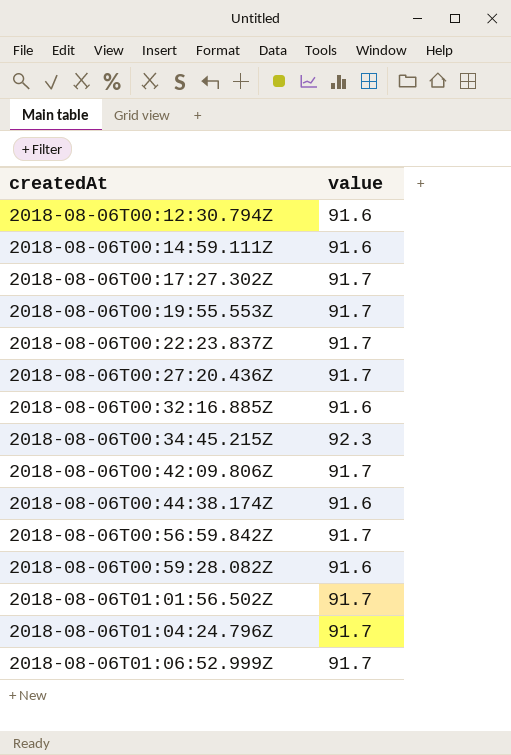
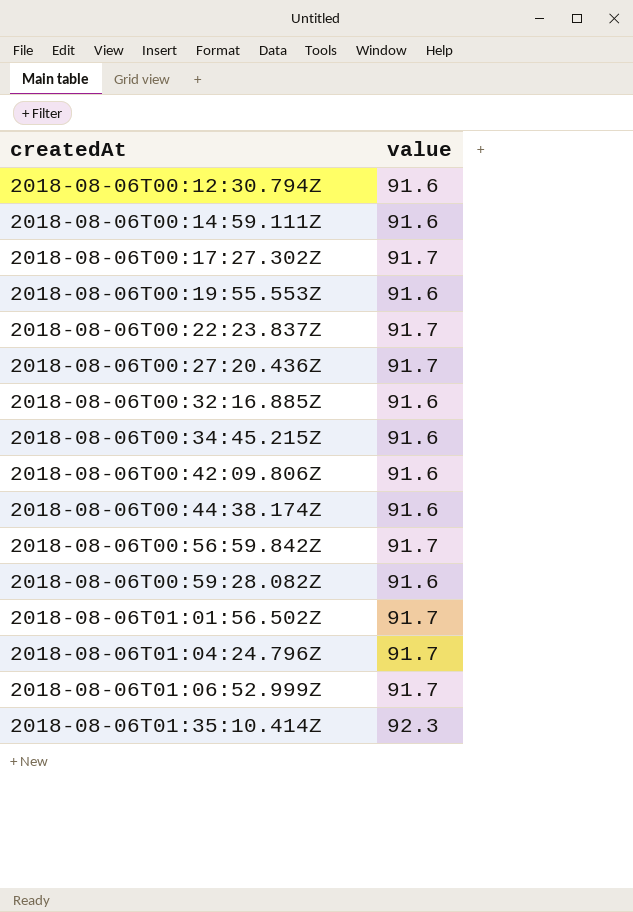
2018-08-06T00:19:55.553Z | value: 91.7 -> 91.6
2018-08-06T00:34:45.215Z | value: 92.3 -> 91.6
2018-08-06T00:42:09.806Z | value: 91.7 -> 91.6
row 2018-08-06T01:35:10.414Z: none -> 92.3

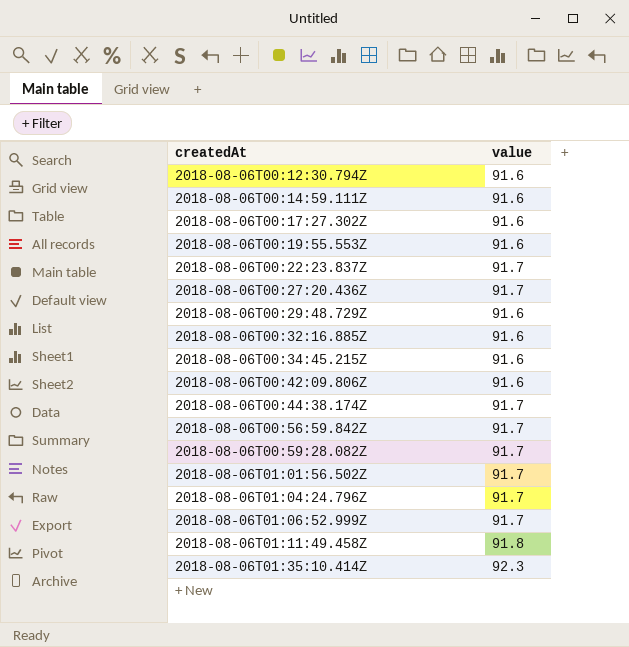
2018-08-06T00:17:27.302Z | value: 91.7 -> 91.6
row 2018-08-06T00:29:48.729Z: none -> 91.6
2018-08-06T00:44:38.174Z | value: 91.6 -> 91.7
2018-08-06T00:59:28.082Z | value: 91.6 -> 91.7
row 2018-08-06T01:11:49.458Z: none -> 91.8

